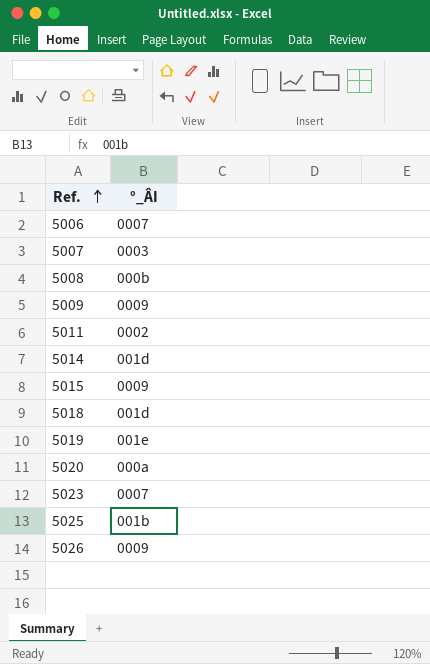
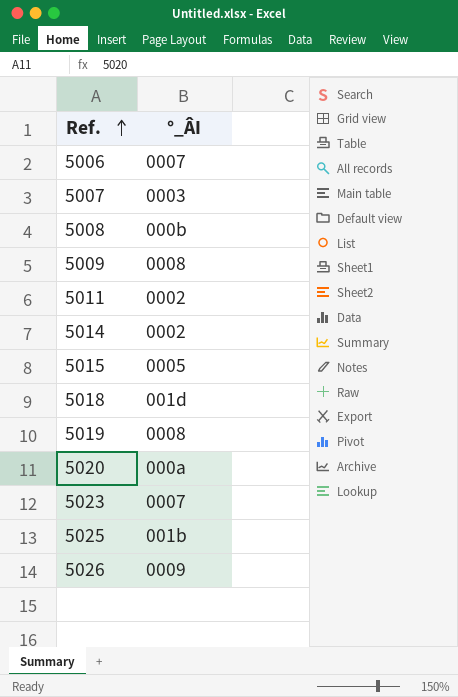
5009 | °_ÂI: 0009 -> 0008
5014 | °_ÂI: 001d -> 0002
5015 | °_ÂI: 0009 -> 0005
5019 | °_ÂI: 001e -> 0008

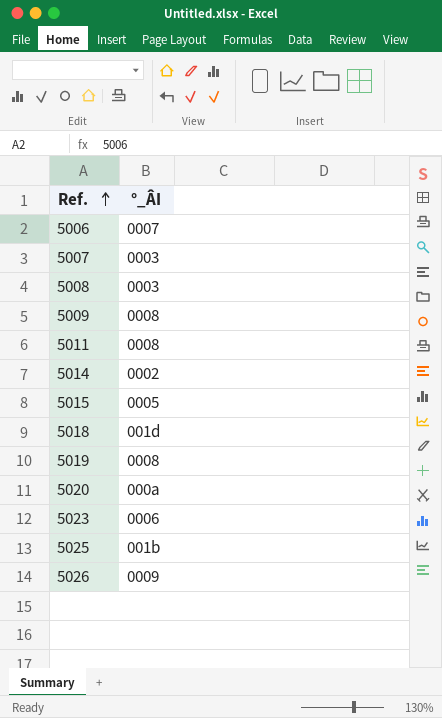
5008 | °_ÂI: 000b -> 0003
5011 | °_ÂI: 0002 -> 0008
5023 | °_ÂI: 0007 -> 0006

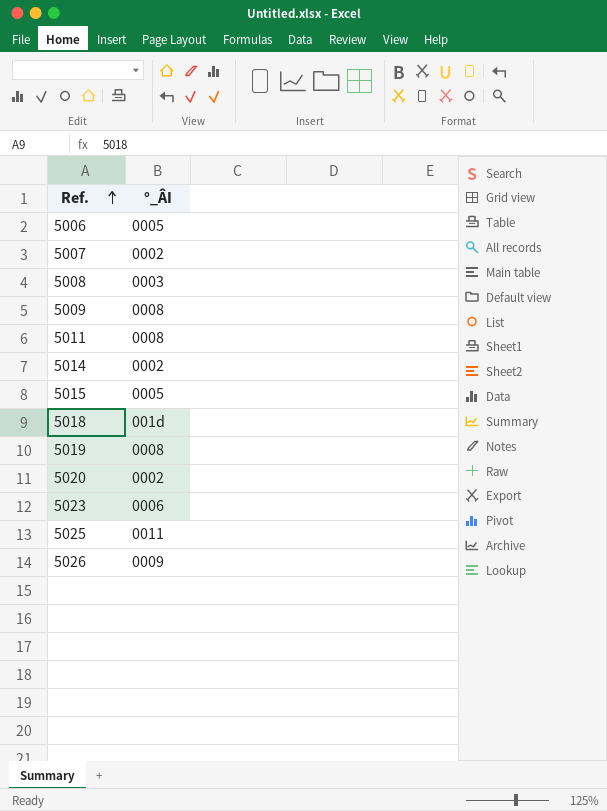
5006 | °_ÂI: 0007 -> 0005
5007 | °_ÂI: 0003 -> 0002
5020 | °_ÂI: 000a -> 0002
5025 | °_ÂI: 001b -> 0011

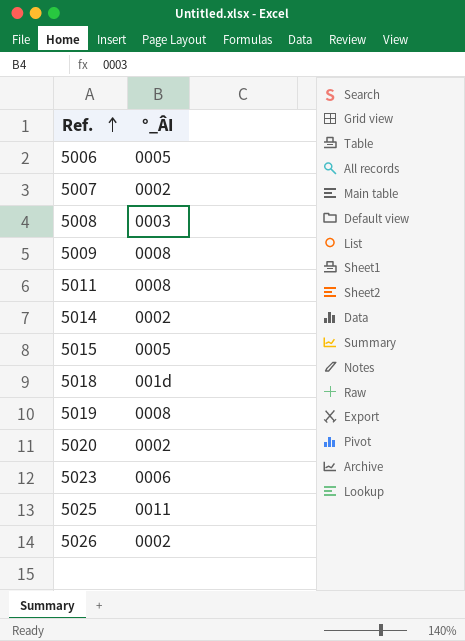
5026 | °_ÂI: 0009 -> 0002

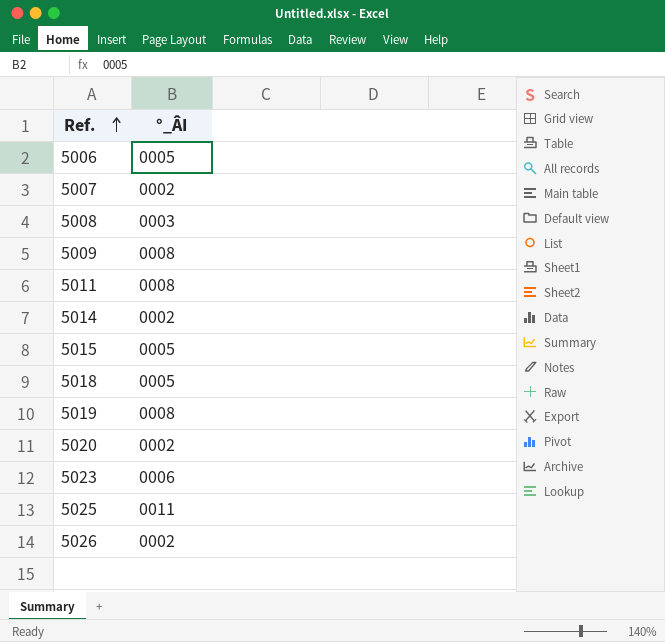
5018 | °_ÂI: 001d -> 0005

